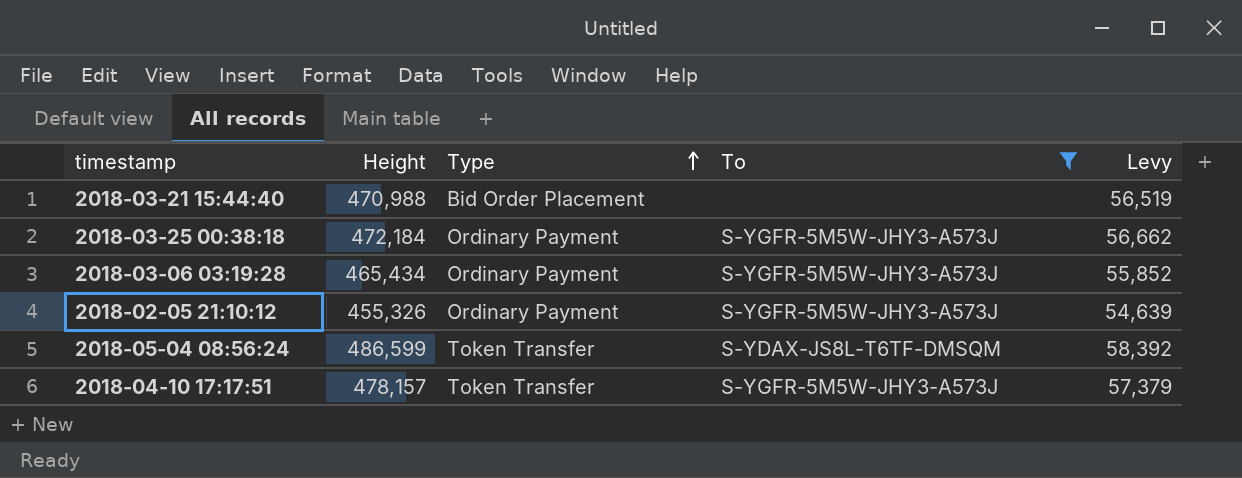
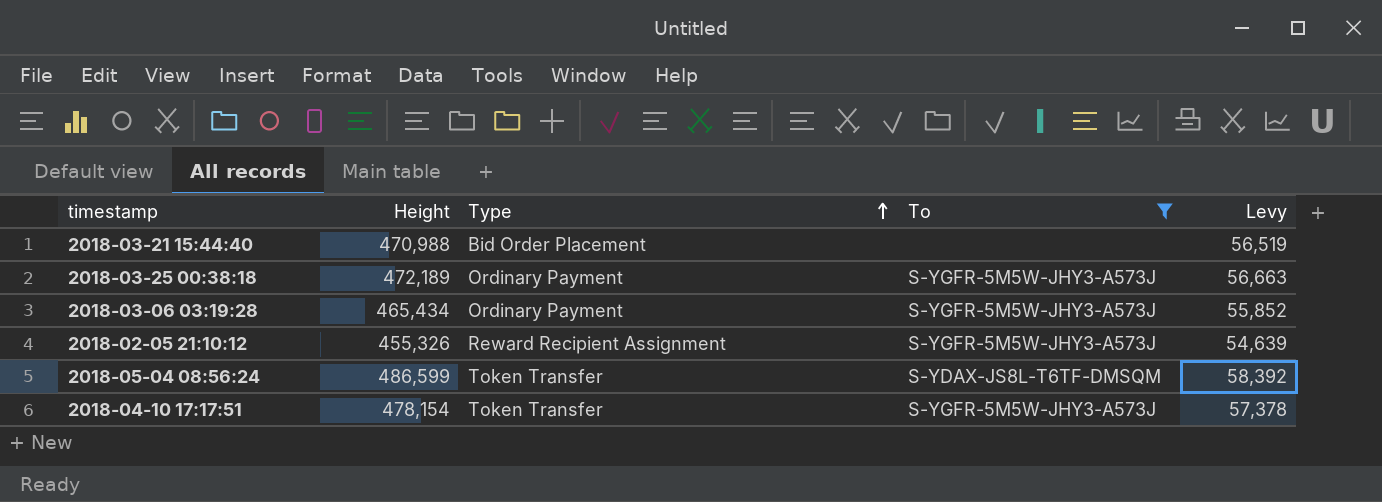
2018-03-25 00:38:18 | Height: 472,184 -> 472,189
2018-03-25 00:38:18 | Levy: 56,662 -> 56,663
2018-02-05 21:10:12 | Type: Ordinary Payment -> Reward Recipient Assignment
2018-04-10 17:17:51 | Height: 478,157 -> 478,154
2018-04-10 17:17:51 | Levy: 57,379 -> 57,378

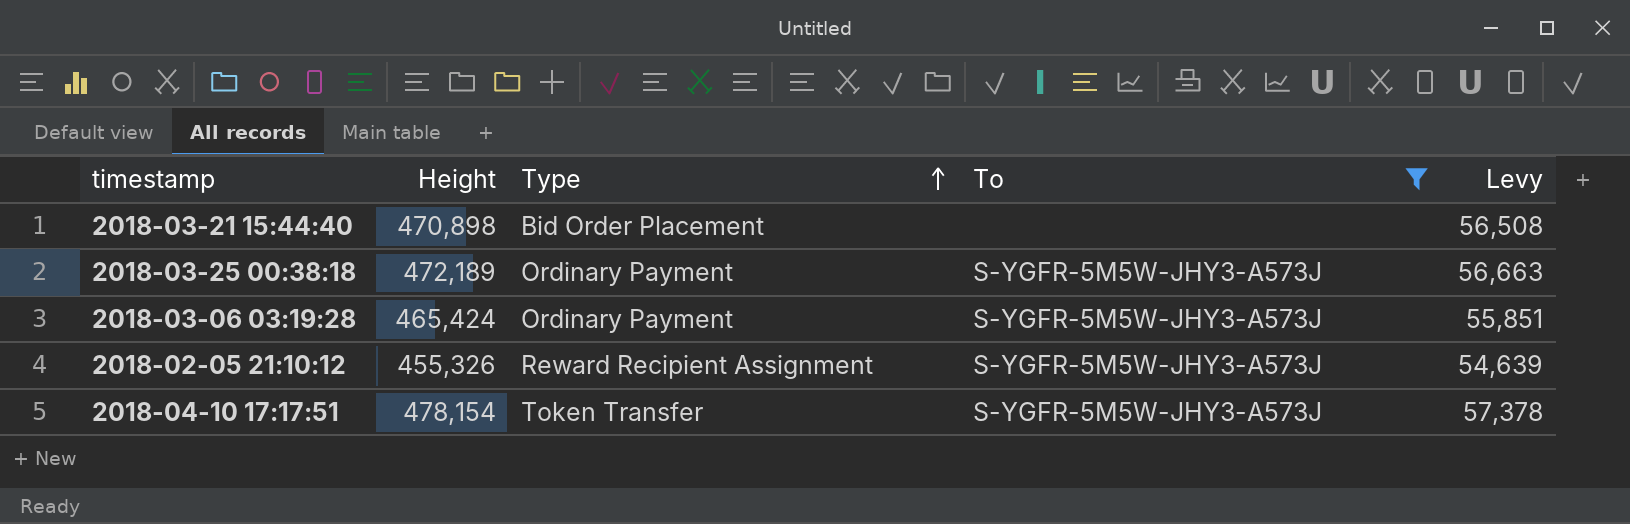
row 2018-05-04 08:56:24: 486,599 | Token Transfer | S-YDAX-JS8L-T6TF-DMSQM | 58,392 -> none
2018-03-21 15:44:40 | Height: 470,988 -> 470,898
2018-03-21 15:44:40 | Levy: 56,519 -> 56,508
2018-03-06 03:19:28 | Height: 465,434 -> 465,424
2018-03-06 03:19:28 | Levy: 55,852 -> 55,851

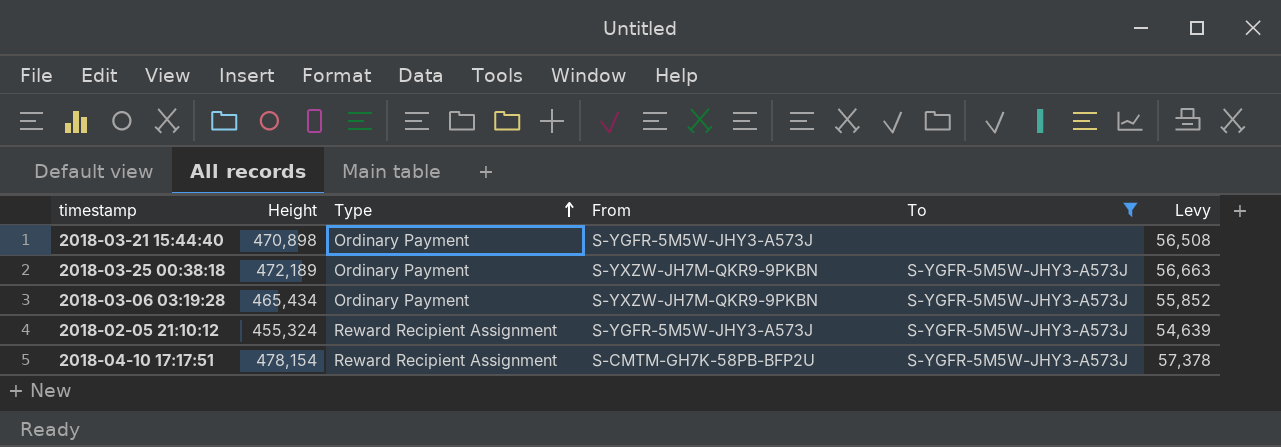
column From | position: none -> 4
2018-03-21 15:44:40 | Type: Bid Order Placement -> Ordinary Payment
2018-03-06 03:19:28 | Height: 465,424 -> 465,434
2018-03-06 03:19:28 | Levy: 55,851 -> 55,852
2018-02-05 21:10:12 | Height: 455,326 -> 455,324
2018-04-10 17:17:51 | Type: Token Transfer -> Reward Recipient Assignment

